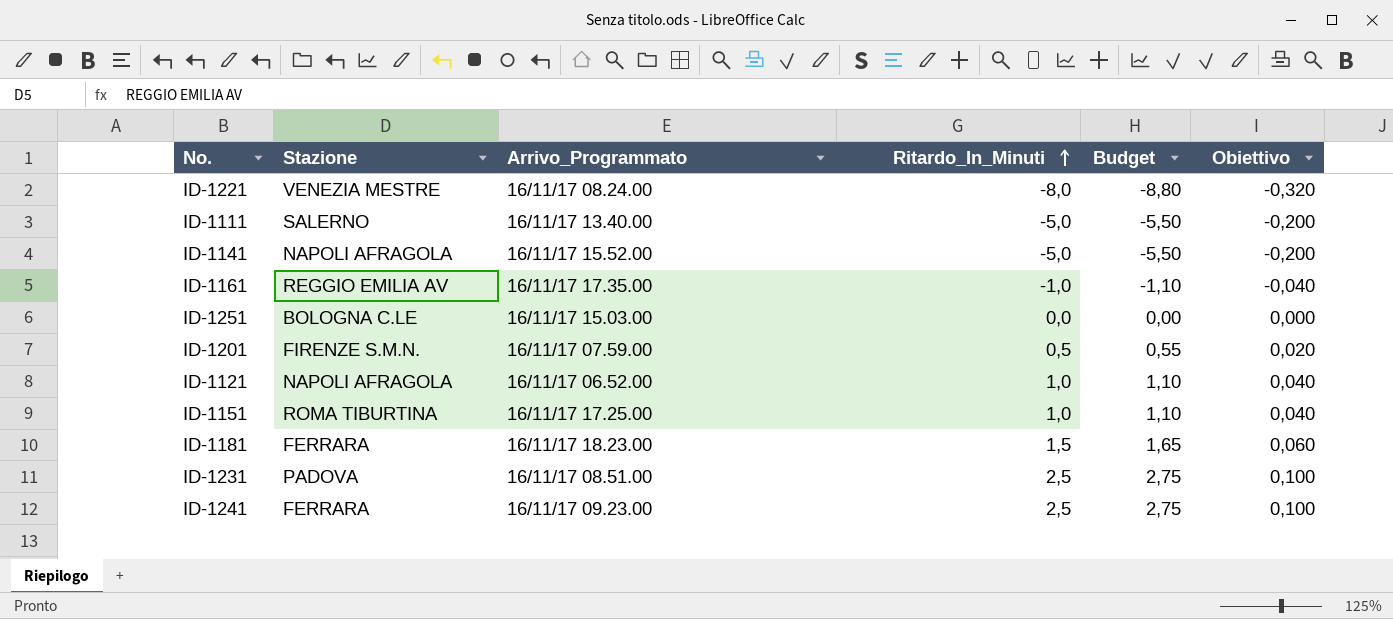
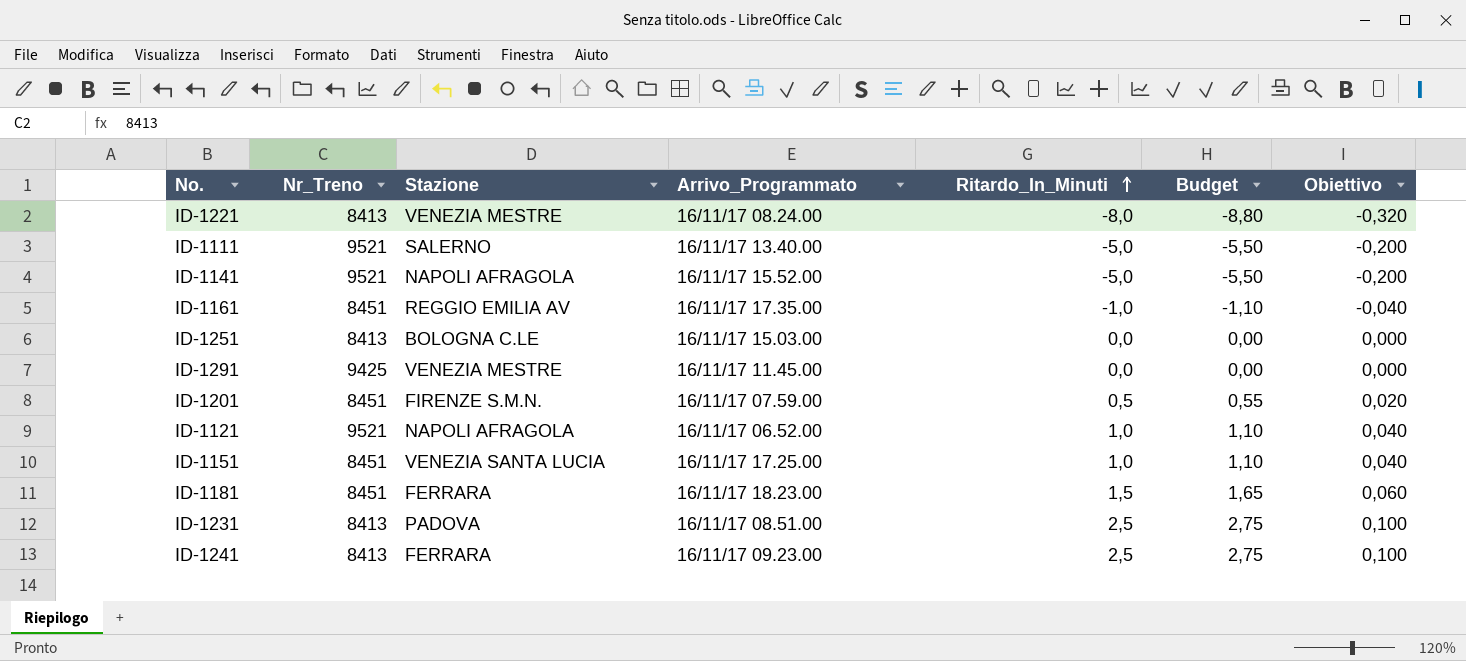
column Nr_Treno | position: none -> 2
row ID-1291: none -> 9425 | VENEZIA MESTRE | 16/11/17 11.45.00 | 0,0 | 0,00 | 0,000
ID-1151 | Stazione: ROMA TIBURTINA -> VENEZIA SANTA LUCIA

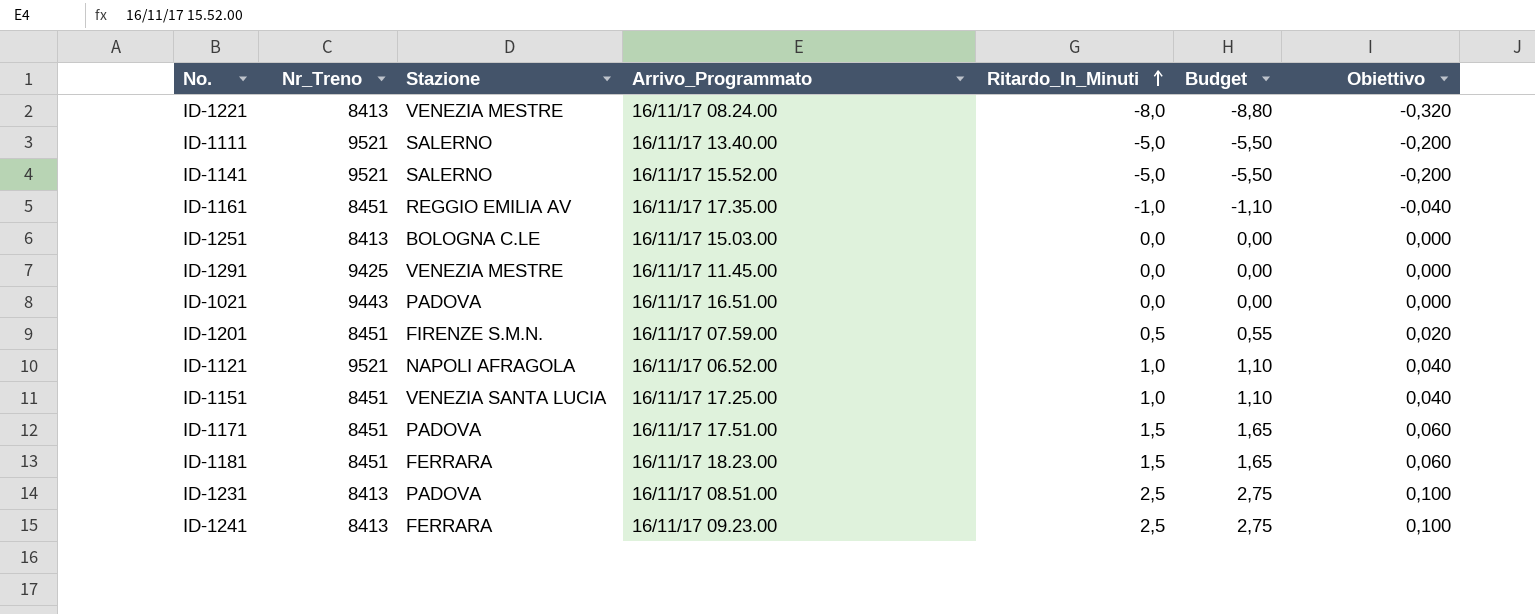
ID-1141 | Stazione: NAPOLI AFRAGOLA -> SALERNO
row ID-1021: none -> 9443 | PADOVA | 16/11/17 16.51.00 | 0,0 | 0,00 | 0,000
row ID-1171: none -> 8451 | PADOVA | 16/11/17 17.51.00 | 1,5 | 1,65 | 0,060

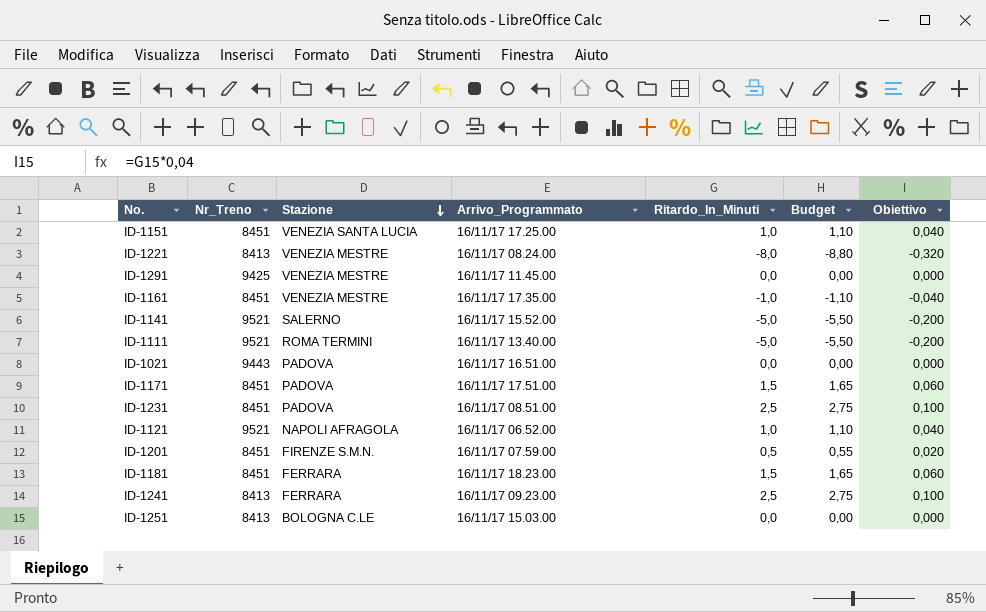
row order: Ritardo_In_Minuti ascending -> Stazione descending
ID-1161 | Stazione: REGGIO EMILIA AV -> VENEZIA MESTRE
ID-1111 | Stazione: SALERNO -> ROMA TERMINI
ID-1231 | Nr_Treno: 8413 -> 8451

